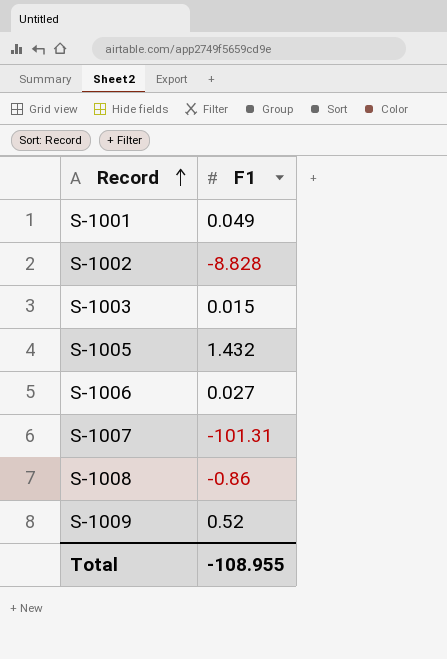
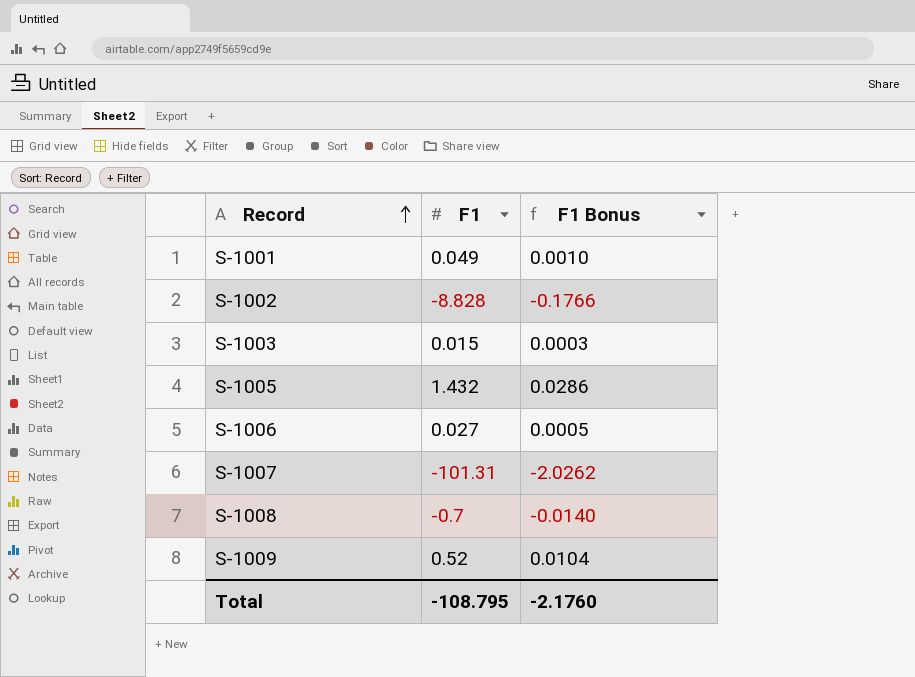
column F1 Bonus | formula: none -> [F1] * 0.02
S-1008 | F1: -0.86 -> -0.7
Total | F1: -108.955 -> -108.795

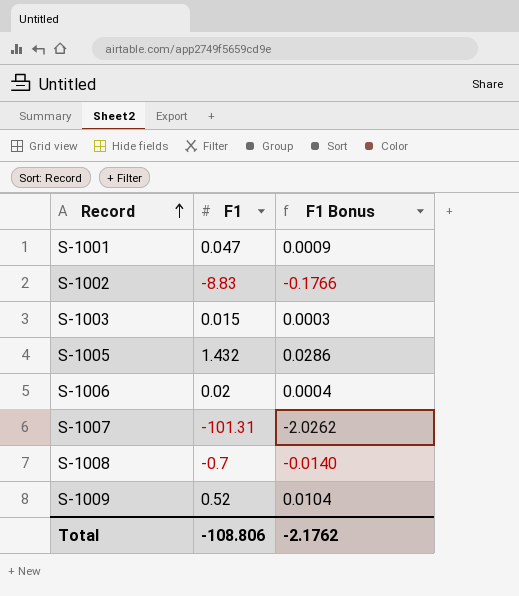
S-1001 | F1: 0.049 -> 0.047
S-1001 | F1 Bonus: 0.0010 -> 0.0009
S-1002 | F1: -8.828 -> -8.83
S-1006 | F1: 0.027 -> 0.02
S-1006 | F1 Bonus: 0.0005 -> 0.0004
Total | F1: -108.795 -> -108.806
Total | F1 Bonus: -2.1760 -> -2.1762

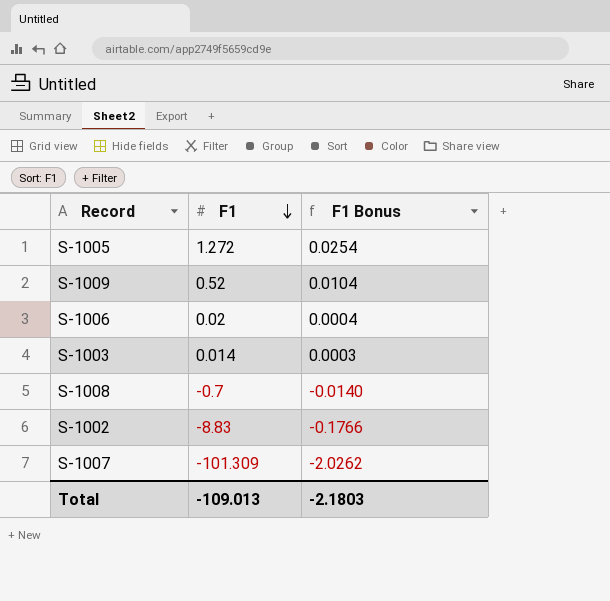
row order: Record ascending -> F1 descending
row S-1001: 0.047 | 0.0009 -> none
S-1005 | F1: 1.432 -> 1.272
S-1005 | F1 Bonus: 0.0286 -> 0.0254
S-1003 | F1: 0.015 -> 0.014
S-1007 | F1: -101.31 -> -101.309
Total | F1: -108.806 -> -109.013
Total | F1 Bonus: -2.1762 -> -2.1803

